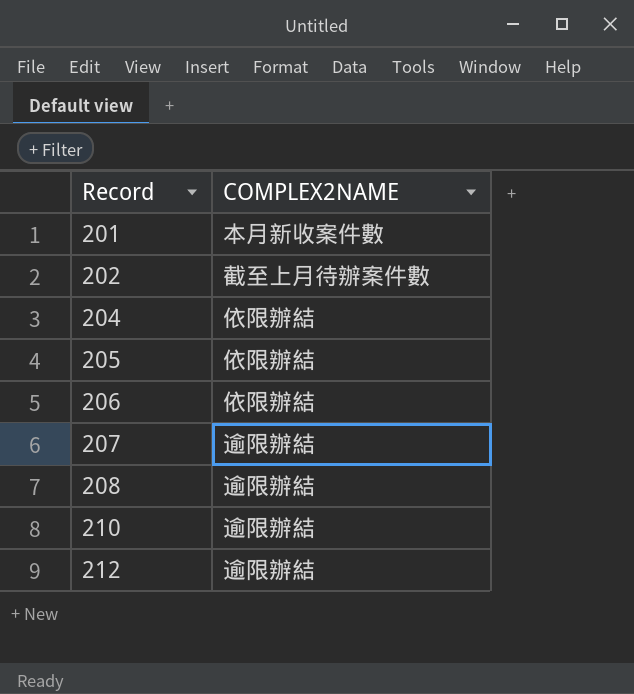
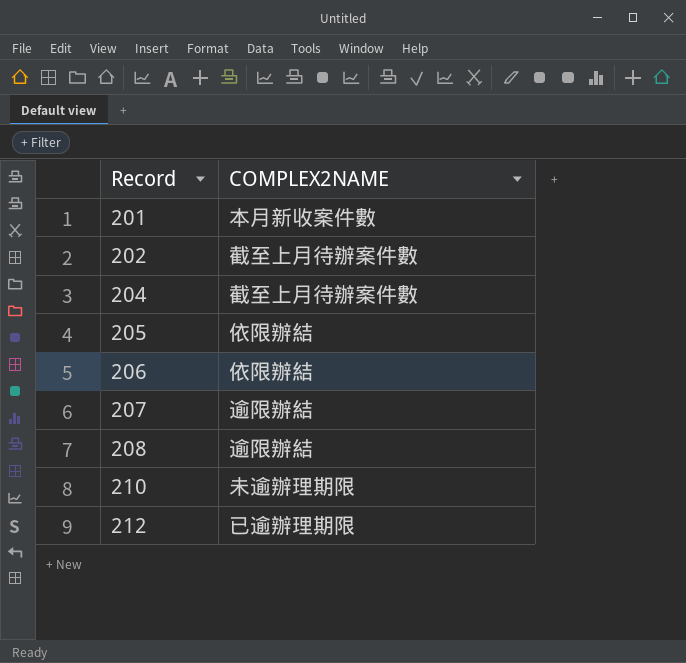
204 | COMPLEX2NAME: 依限辦結 -> 截至上月待辦案件數
210 | COMPLEX2NAME: 逾限辦結 -> 未逾辦理期限
212 | COMPLEX2NAME: 逾限辦結 -> 已逾辦理期限

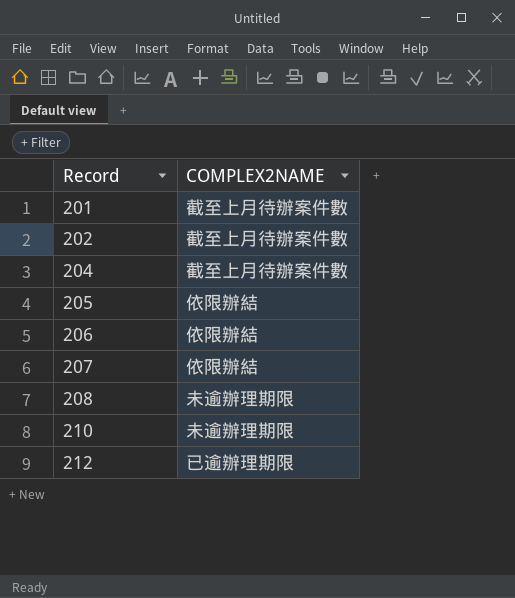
201 | COMPLEX2NAME: 本月新收案件數 -> 截至上月待辦案件數
207 | COMPLEX2NAME: 逾限辦結 -> 依限辦結
208 | COMPLEX2NAME: 逾限辦結 -> 未逾辦理期限

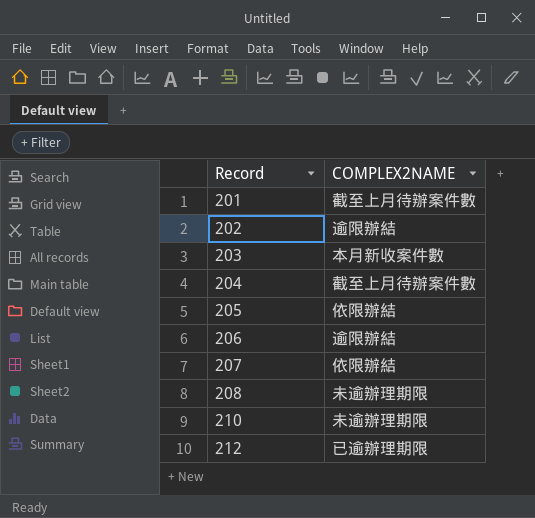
202 | COMPLEX2NAME: 截至上月待辦案件數 -> 逾限辦結
row 203: none -> 本月新收案件數
206 | COMPLEX2NAME: 依限辦結 -> 逾限辦結

